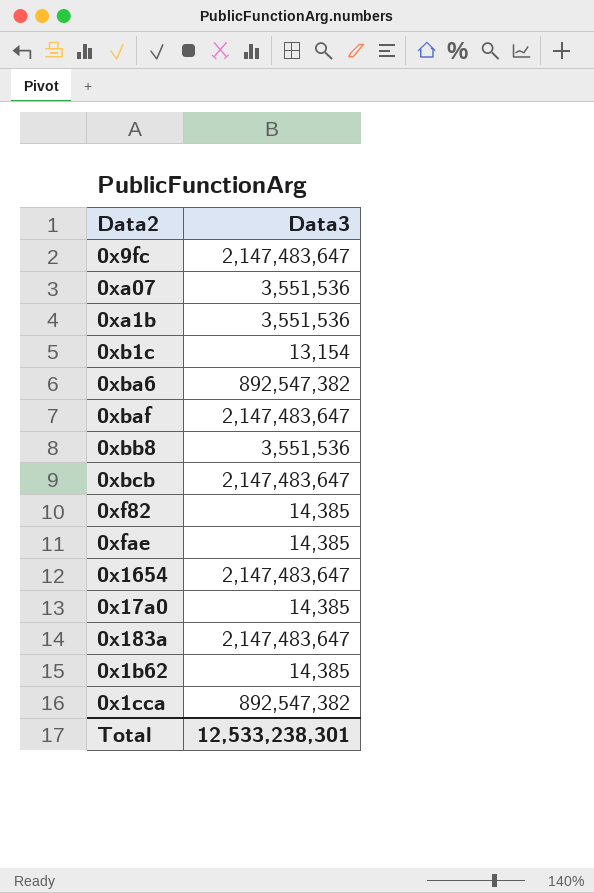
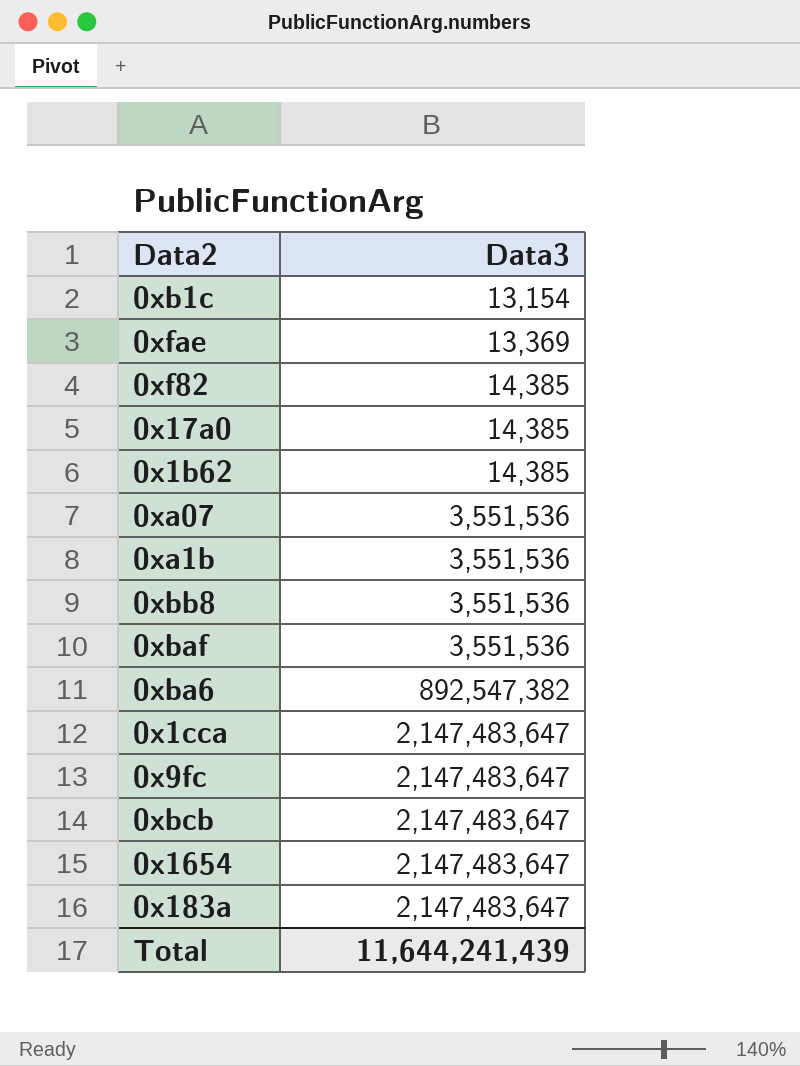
row order: none -> Data3 ascending
0xfae | Data3: 14,385 -> 13,369
0xbaf | Data3: 2,147,483,647 -> 3,551,536
0x1cca | Data3: 892,547,382 -> 2,147,483,647
Total | Data3: 12,533,238,301 -> 11,644,241,439

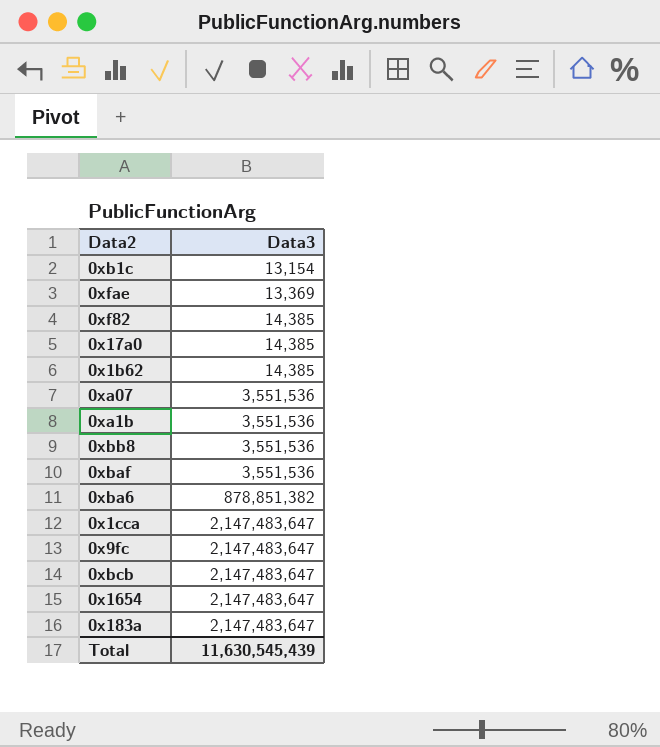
0xba6 | Data3: 892,547,382 -> 878,851,382
Total | Data3: 11,644,241,439 -> 11,630,545,439

